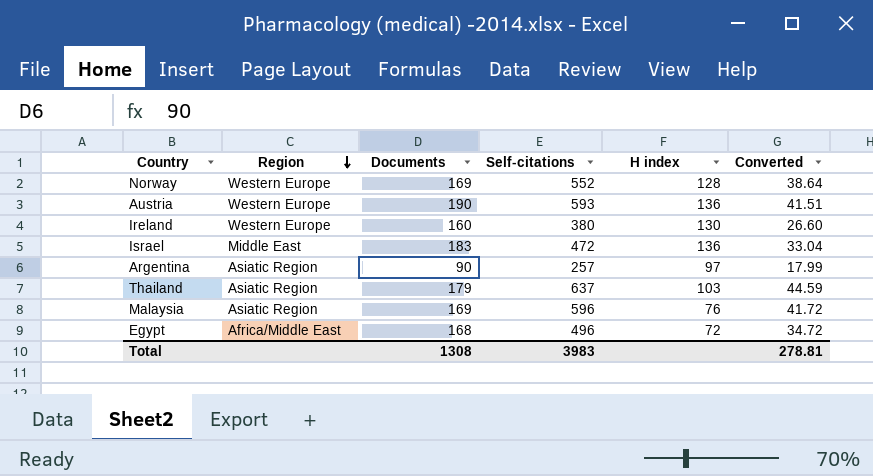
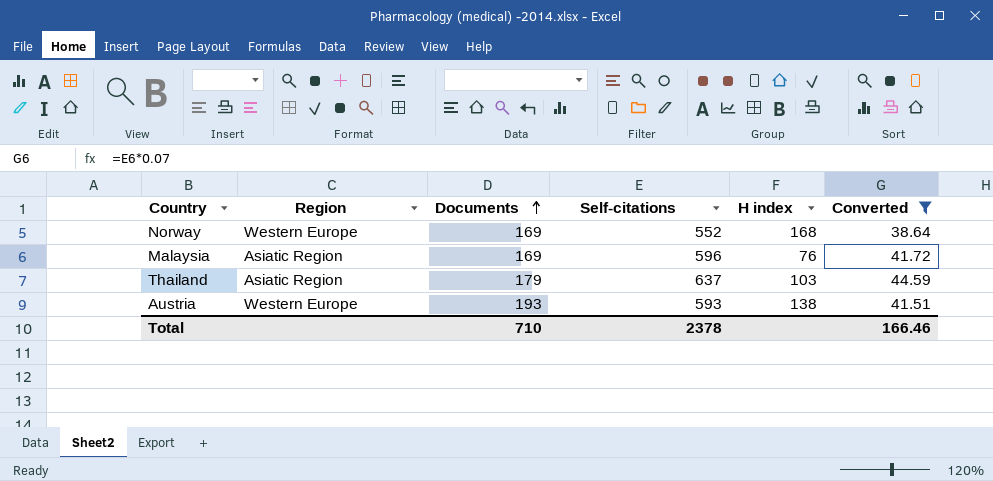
filter: none -> Converted >= 38.64
row order: Region descending -> Documents ascending
Norway | H index: 128 -> 168
Austria | Documents: 190 -> 193
Austria | H index: 136 -> 138
Total | Documents: 1308 -> 710
Total | Self-citations: 3983 -> 2378
Total | Converted: 278.81 -> 166.46

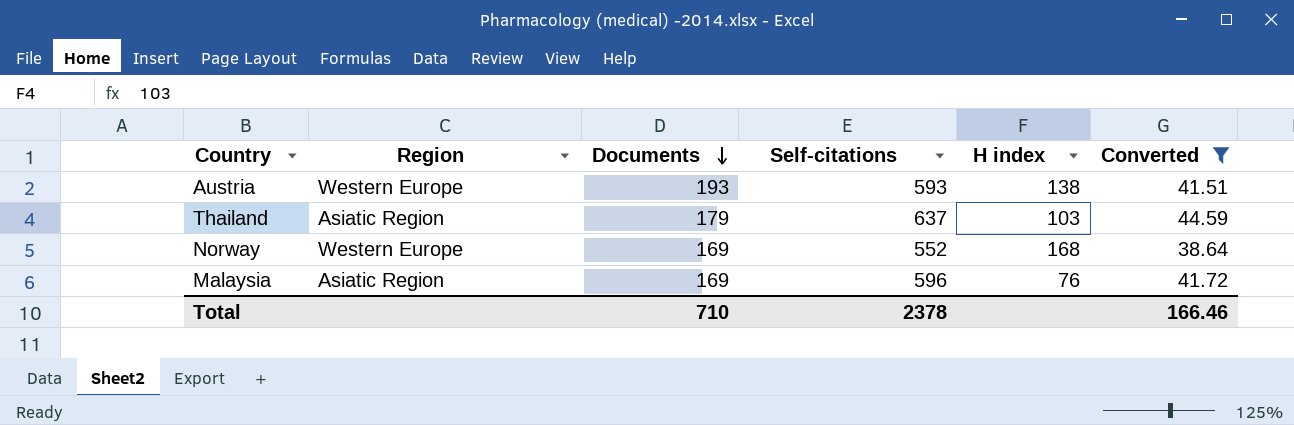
row order: Documents ascending -> Documents descending

